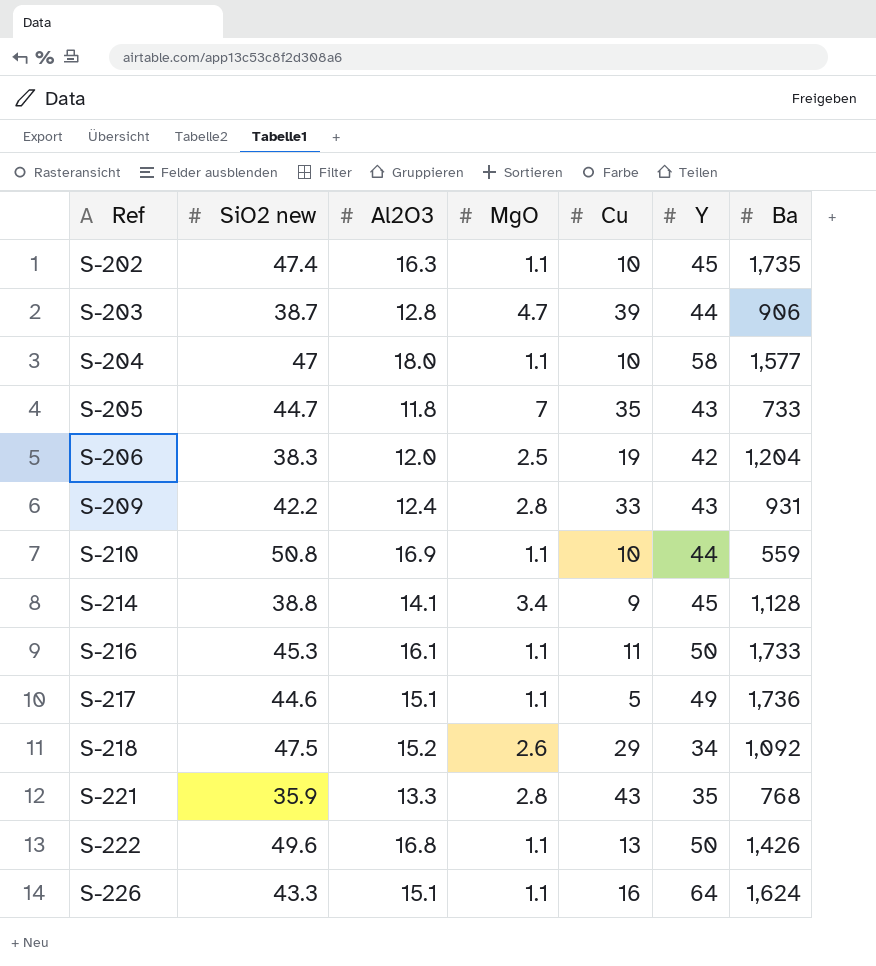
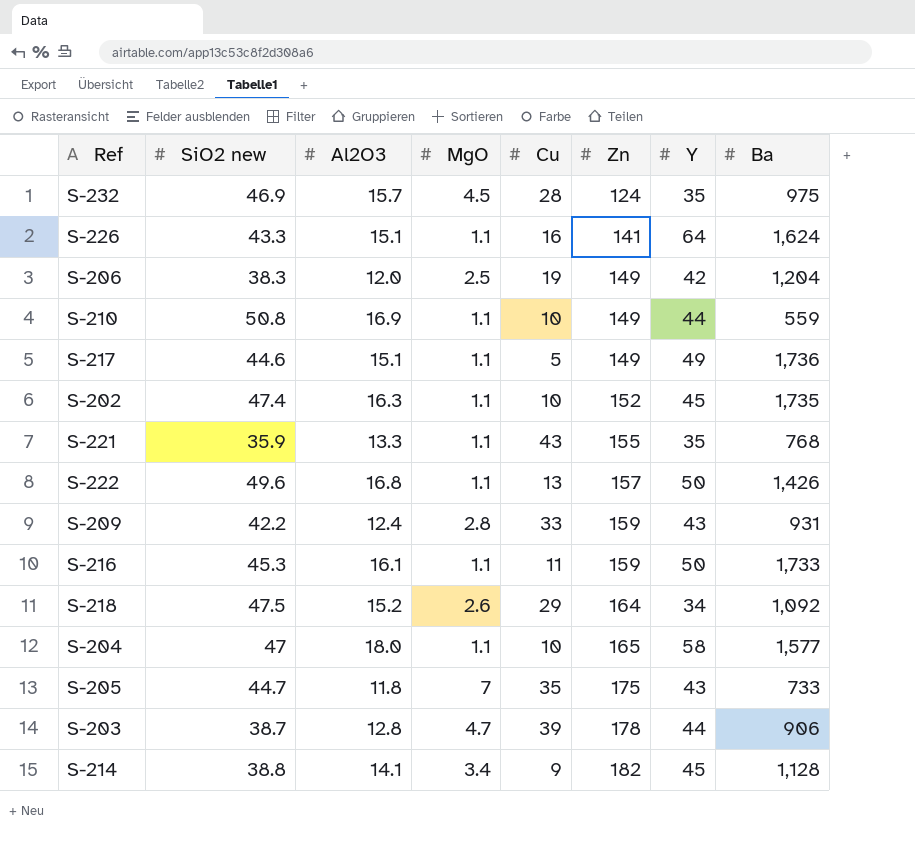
row order: Ref ascending -> Zn ascending
column Zn | position: none -> 6
row S-232: none -> 46.9 | 15.7 | 4.5 | 28 | 124 | 35 | 975
S-221 | MgO: 2.8 -> 1.1

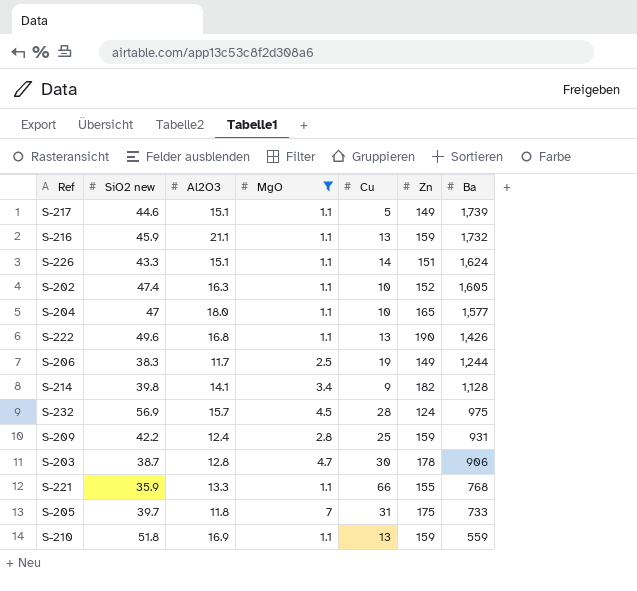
filter: none -> MgO != 2.6
row order: Zn ascending -> Ba descending
column Y | position: 7 -> none
S-217 | Ba: 1,736 -> 1,739
S-216 | SiO2 new: 45.3 -> 45.9
S-216 | Al2O3: 16.1 -> 21.1
S-216 | Cu: 11 -> 13
S-216 | Ba: 1,733 -> 1,732
S-226 | Cu: 16 -> 14
S-226 | Zn: 141 -> 151
S-202 | Ba: 1,735 -> 1,605
S-222 | Zn: 157 -> 190
S-206 | Al2O3: 12.0 -> 11.7
S-206 | Ba: 1,204 -> 1,244
S-214 | SiO2 new: 38.8 -> 39.8
S-232 | SiO2 new: 46.9 -> 56.9
S-209 | Cu: 33 -> 25
S-203 | Cu: 39 -> 30
S-221 | Cu: 43 -> 66
S-205 | SiO2 new: 44.7 -> 39.7
S-205 | Cu: 35 -> 31
S-210 | SiO2 new: 50.8 -> 51.8
S-210 | Cu: 10 -> 13
S-210 | Zn: 149 -> 159

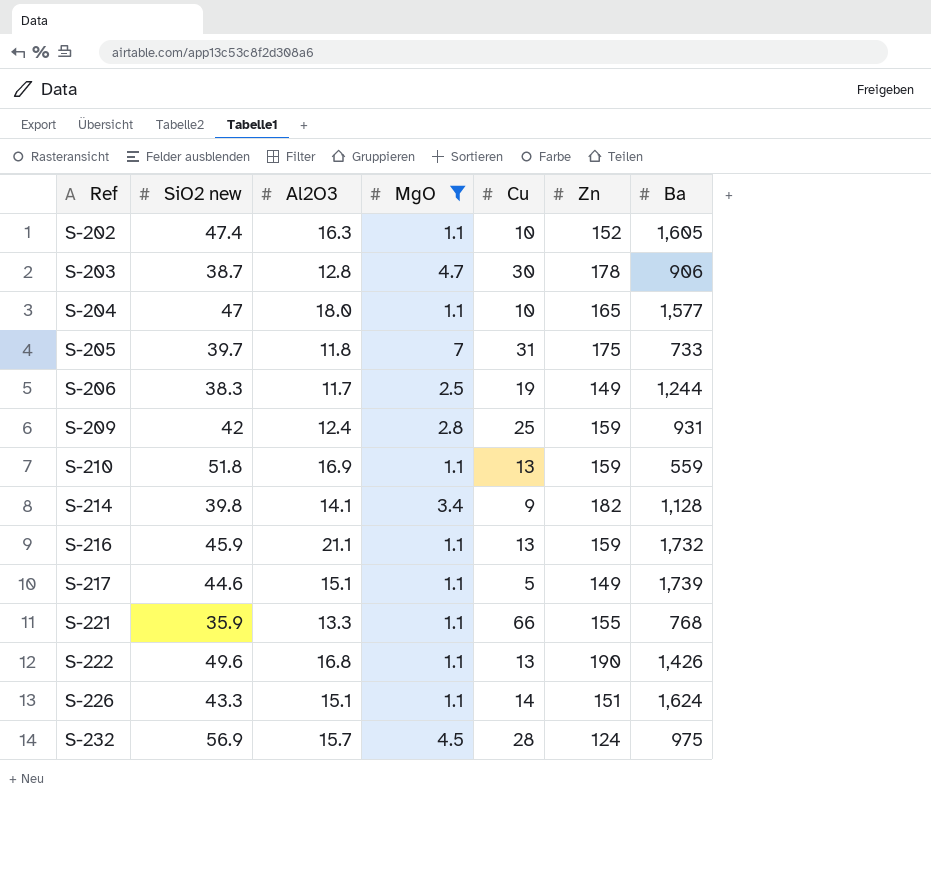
row order: Ba descending -> Ref ascending
S-209 | SiO2 new: 42.2 -> 42

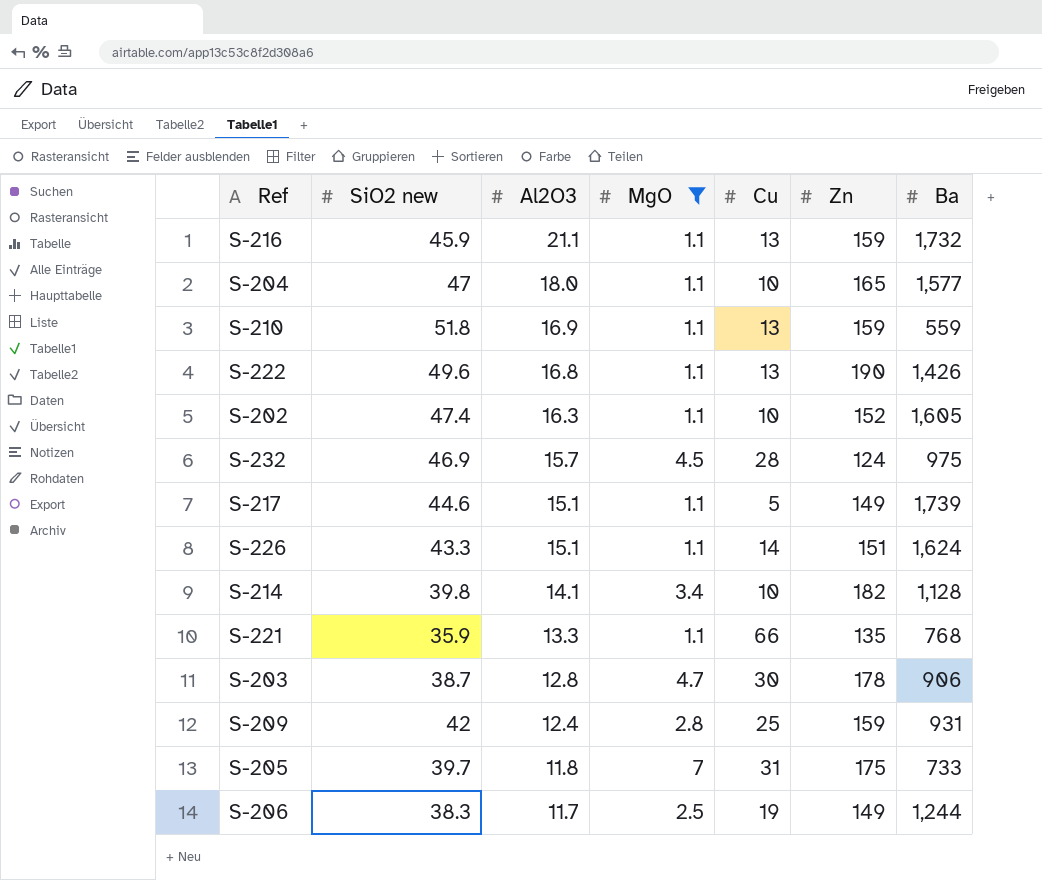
row order: Ref ascending -> Al2O3 descending
S-232 | SiO2 new: 56.9 -> 46.9
S-214 | Cu: 9 -> 10
S-221 | Zn: 155 -> 135

